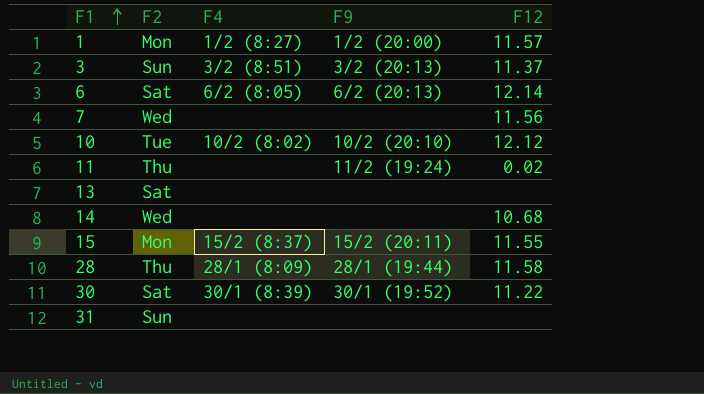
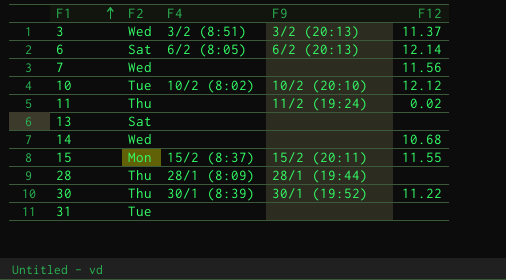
row 1: Mon | 1/2 (8:27) | 1/2 (20:00) | 11.57 -> none
3 | F2: Sun -> Wed
28 | F12: 11.58 -> none
30 | F2: Sat -> Thu
31 | F2: Sun -> Tue

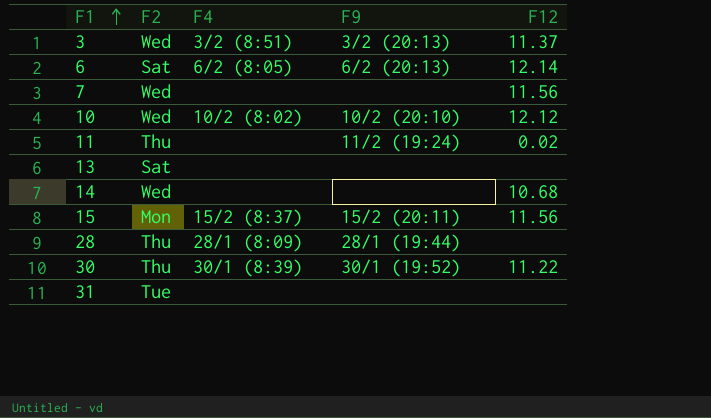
10 | F2: Tue -> Wed
15 | F12: 11.55 -> 11.56

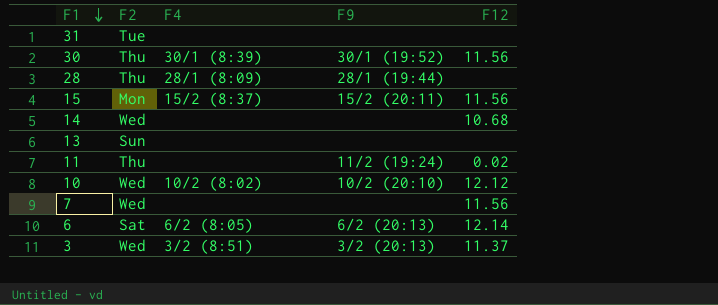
row order: F1 ascending -> F1 descending
30 | F12: 11.22 -> 11.56
13 | F2: Sat -> Sun

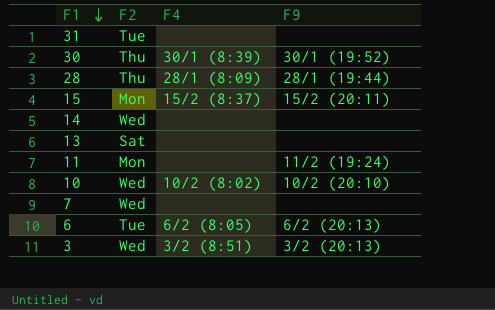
column F12 | position: 5 -> none
13 | F2: Sun -> Sat
11 | F2: Thu -> Mon
6 | F2: Sat -> Tue

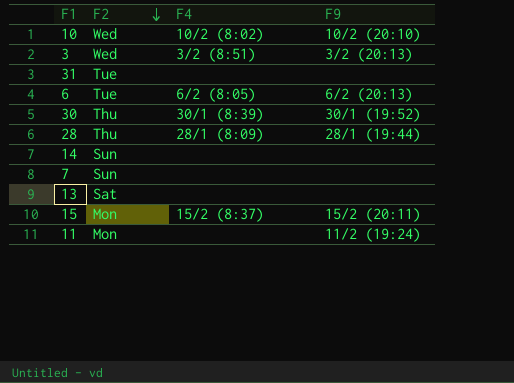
row order: F1 descending -> F2 descending
14 | F2: Wed -> Sun
7 | F2: Wed -> Sun

